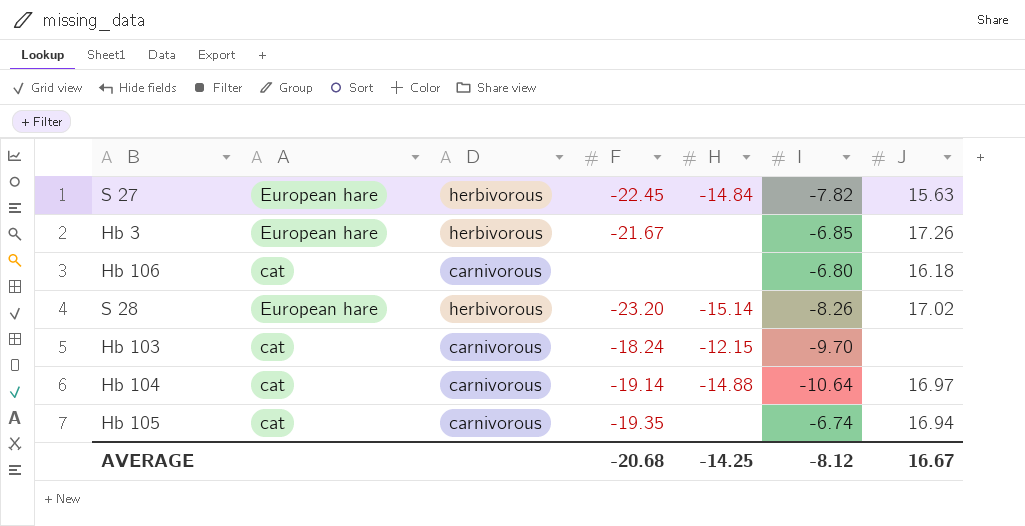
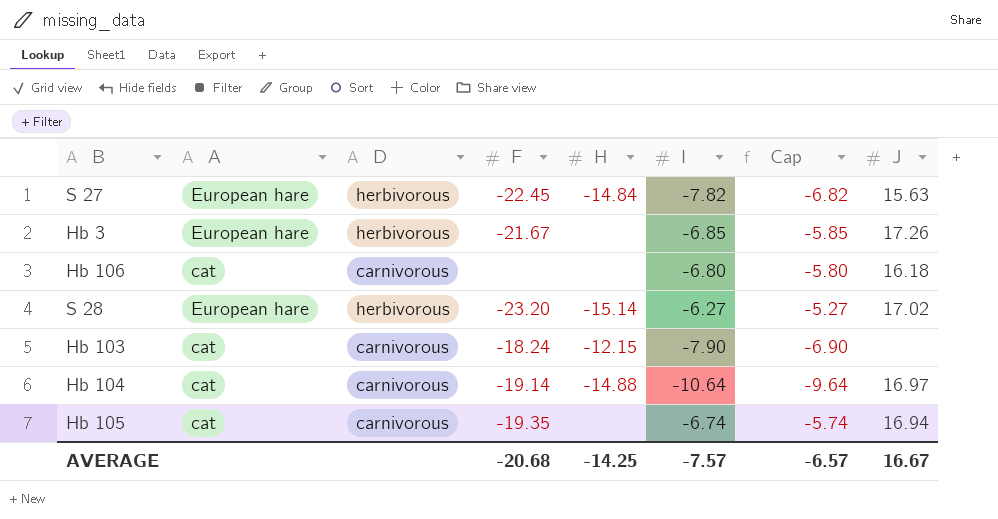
column Cap | formula: none -> [I] + 1
S 28 | I: -8.26 -> -6.27
Hb 103 | I: -9.70 -> -7.90
AVERAGE | I: -8.12 -> -7.57

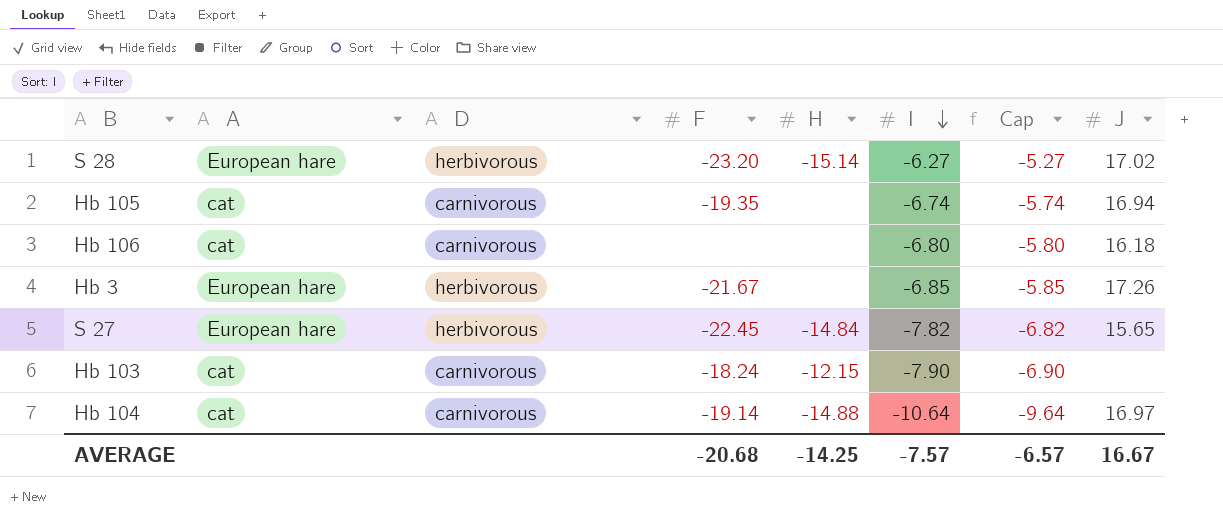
row order: none -> I descending
S 27 | J: 15.63 -> 15.65

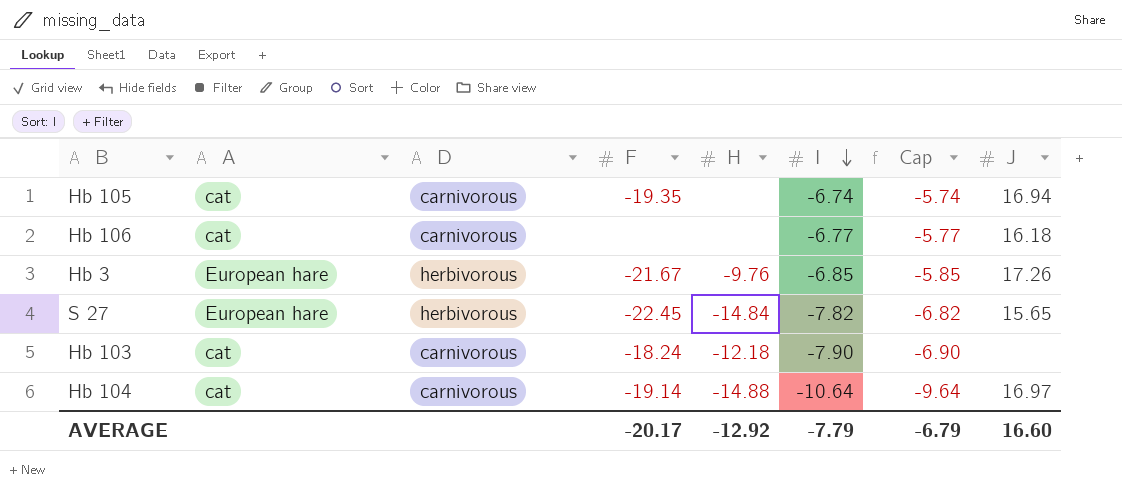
row S 28: European hare | herbivorous | -23.20 | -15.14 | -6.27 | -5.27 | 17.02 -> none
Hb 106 | I: -6.80 -> -6.77
Hb 106 | Cap: -5.80 -> -5.77
Hb 3 | H: none -> -9.76
Hb 103 | H: -12.15 -> -12.18
AVERAGE | F: -20.68 -> -20.17
AVERAGE | H: -14.25 -> -12.92
AVERAGE | I: -7.57 -> -7.79
AVERAGE | Cap: -6.57 -> -6.79
AVERAGE | J: 16.67 -> 16.60

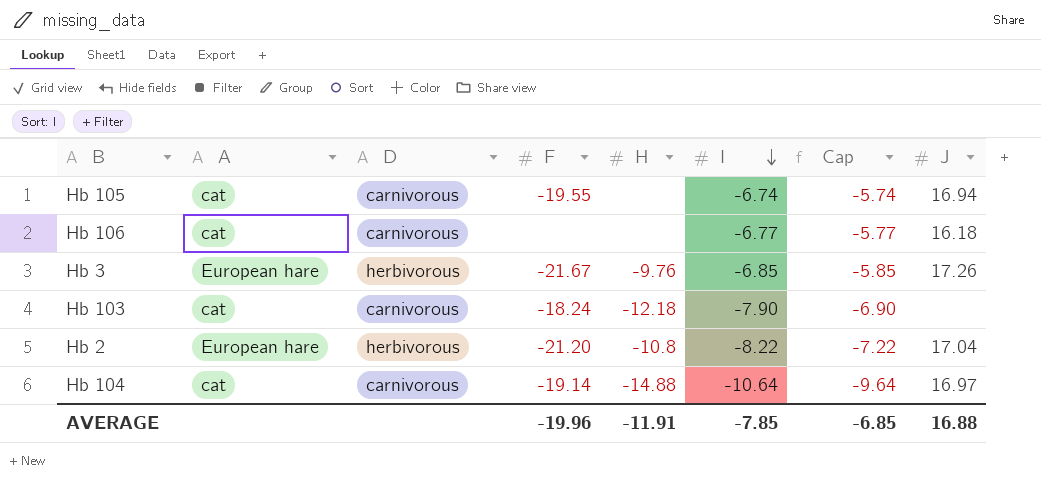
row S 27: European hare | herbivorous | -22.45 | -14.84 | -7.82 | -6.82 | 15.65 -> none
Hb 105 | F: -19.35 -> -19.55
row Hb 2: none -> European hare | herbivorous | -21.20 | -10.8 | -8.22 | -7.22 | 17.04
AVERAGE | F: -20.17 -> -19.96
AVERAGE | H: -12.92 -> -11.91
AVERAGE | I: -7.79 -> -7.85
AVERAGE | Cap: -6.79 -> -6.85
AVERAGE | J: 16.60 -> 16.88

